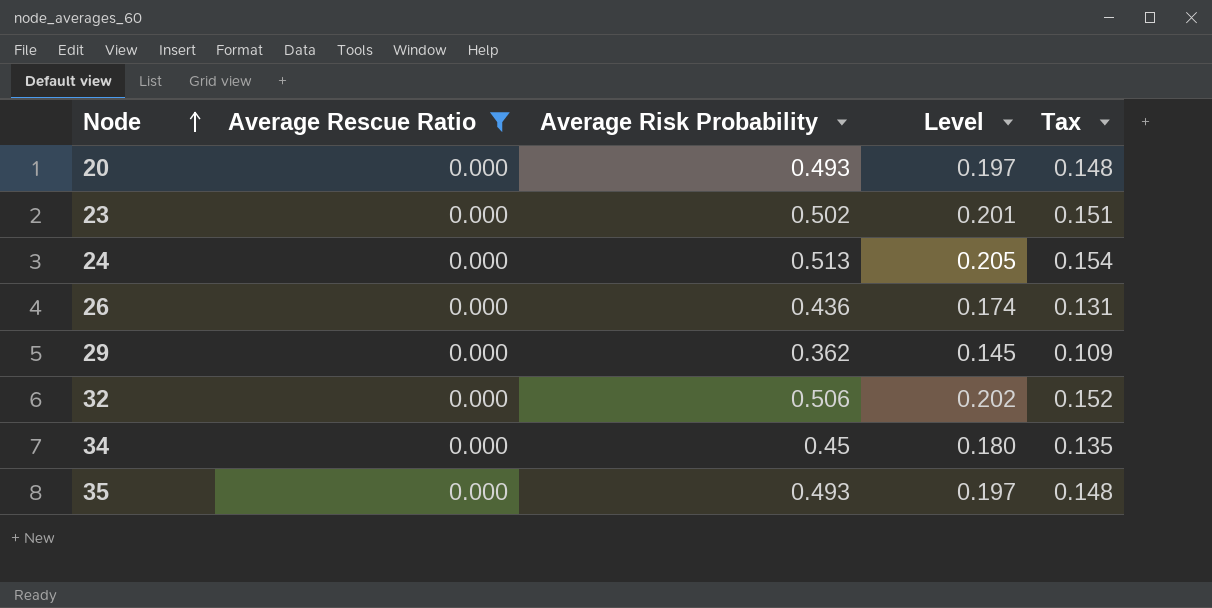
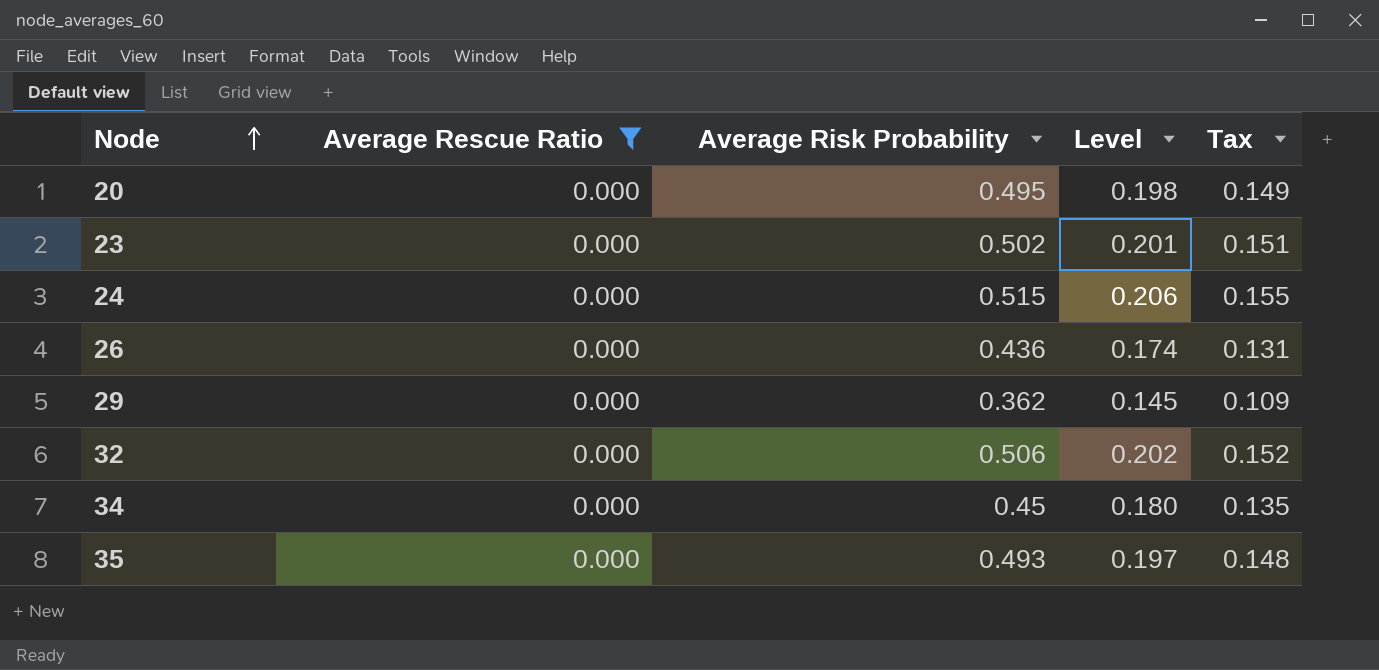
20 | Average Risk Probability: 0.493 -> 0.495
20 | Level: 0.197 -> 0.198
20 | Tax: 0.148 -> 0.149
24 | Average Risk Probability: 0.513 -> 0.515
24 | Level: 0.205 -> 0.206
24 | Tax: 0.154 -> 0.155

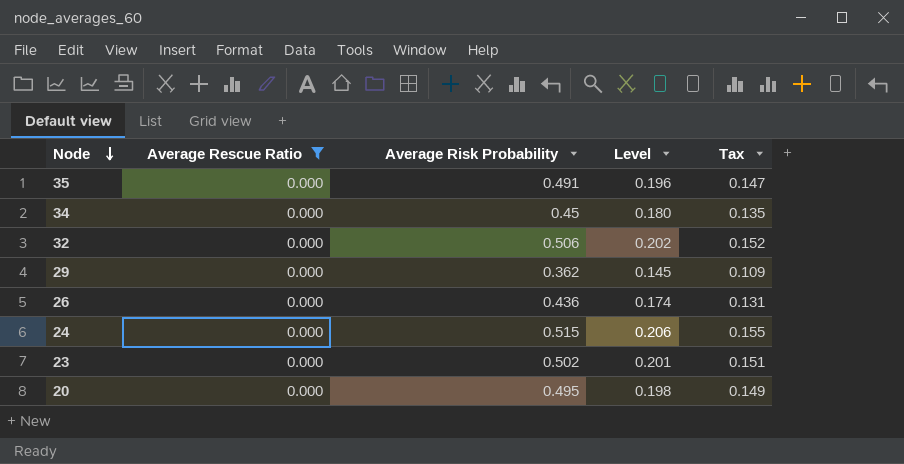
row order: Node ascending -> Node descending
35 | Average Risk Probability: 0.493 -> 0.491
35 | Level: 0.197 -> 0.196
35 | Tax: 0.148 -> 0.147

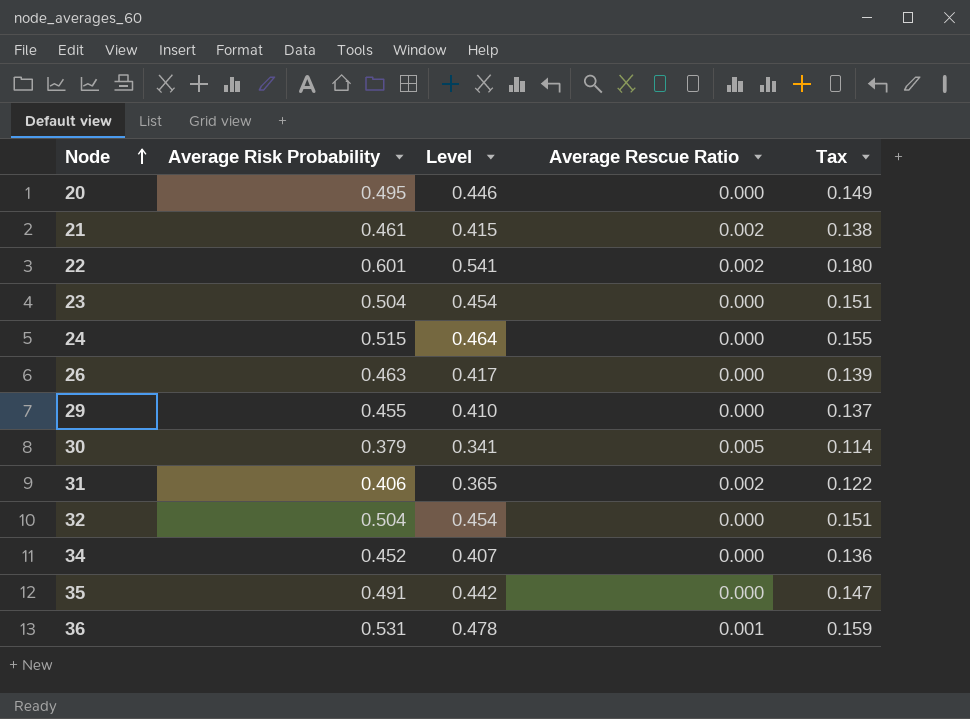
filter: Average Rescue Ratio = 0.000 -> none
row order: Node descending -> Node ascending
column Level | formula: [Average Risk Probability] * 0.4 -> [Average Risk Probability] * 0.9
column Average Rescue Ratio | position: 2 -> 4
23 | Average Risk Probability: 0.502 -> 0.504
26 | Average Risk Probability: 0.436 -> 0.463
26 | Tax: 0.131 -> 0.139
29 | Average Risk Probability: 0.362 -> 0.455
29 | Tax: 0.109 -> 0.137
32 | Average Risk Probability: 0.506 -> 0.504
32 | Tax: 0.152 -> 0.151
34 | Average Risk Probability: 0.45 -> 0.452
34 | Tax: 0.135 -> 0.136

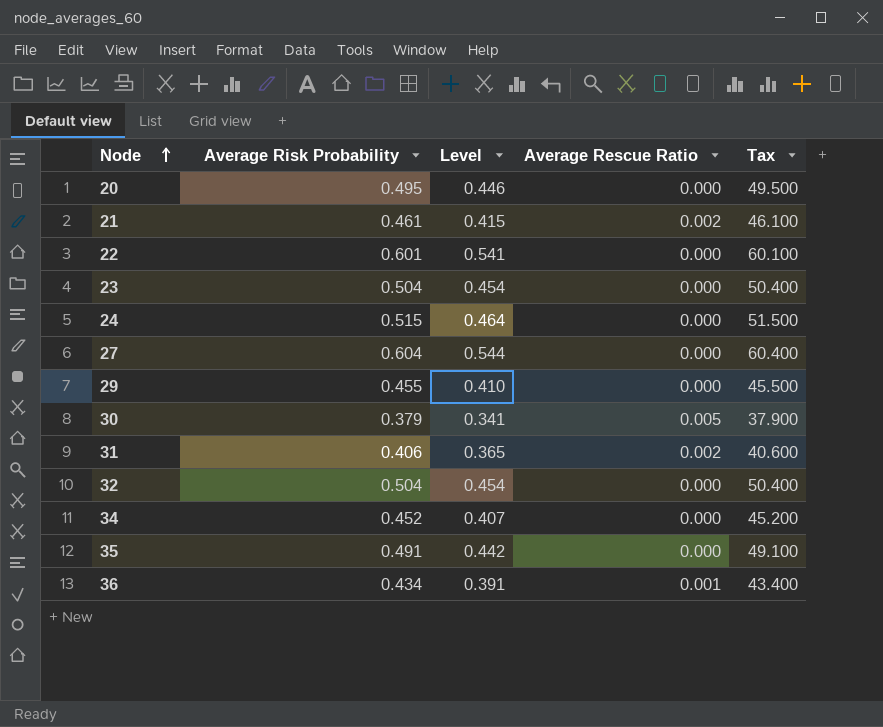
column Tax | formula: [Average Risk Probability] * 0.3 -> [Average Risk Probability] * 100
row 26: 0.463 | 0.417 | 0.000 | 0.139 -> none
22 | Average Rescue Ratio: 0.002 -> 0.000
row 27: none -> 0.604 | 0.544 | 0.000 | 60.400
36 | Average Risk Probability: 0.531 -> 0.434
36 | Level: 0.478 -> 0.391

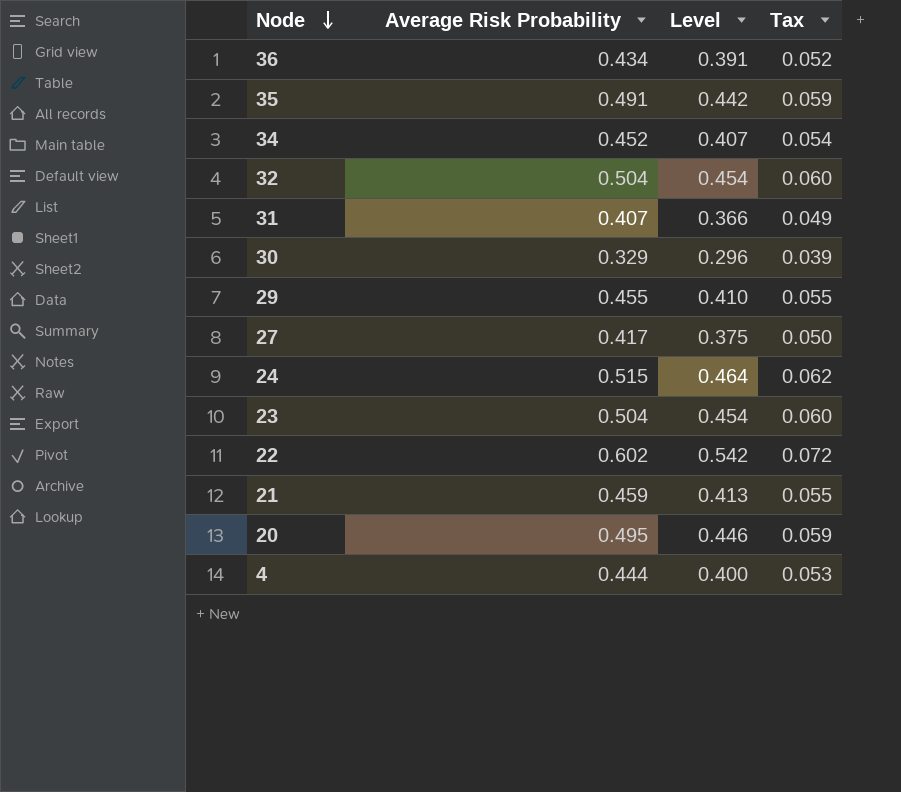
row order: Node ascending -> Node descending
column Average Rescue Ratio | position: 4 -> none
column Tax | formula: [Average Risk Probability] * 100 -> [Average Risk Probability] * 0.12
31 | Average Risk Probability: 0.406 -> 0.407
31 | Level: 0.365 -> 0.366
30 | Average Risk Probability: 0.379 -> 0.329
30 | Level: 0.341 -> 0.296
27 | Average Risk Probability: 0.604 -> 0.417
27 | Level: 0.544 -> 0.375
22 | Average Risk Probability: 0.601 -> 0.602
22 | Level: 0.541 -> 0.542
21 | Average Risk Probability: 0.461 -> 0.459
21 | Level: 0.415 -> 0.413
row 4: none -> 0.444 | 0.400 | 0.053

